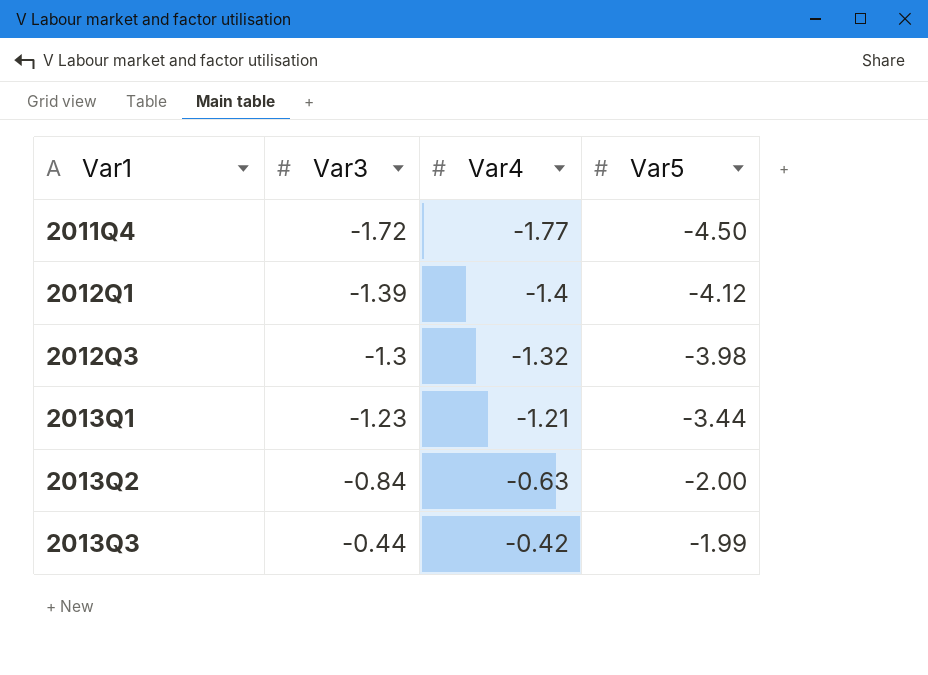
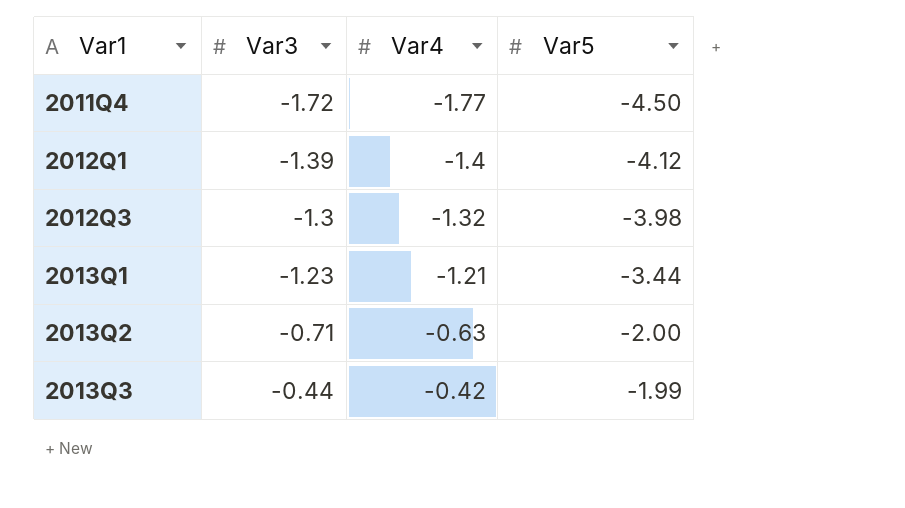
2013Q2 | Var3: -0.84 -> -0.71

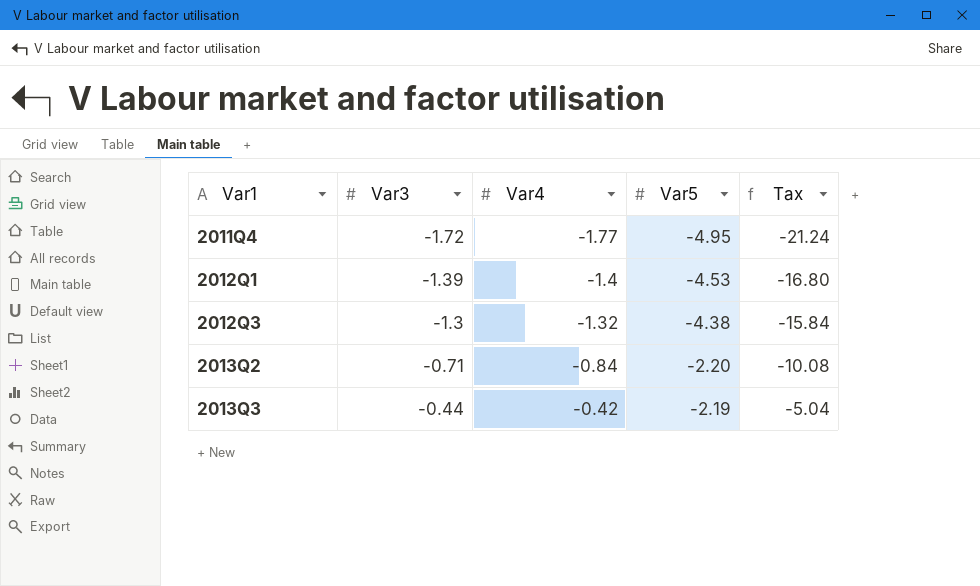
column Tax | formula: none -> [Var4] * 12
row 2013Q1: -1.23 | -1.21 | -3.44 -> none
2011Q4 | Var5: -4.50 -> -4.95
2012Q1 | Var5: -4.12 -> -4.53
2012Q3 | Var5: -3.98 -> -4.38
2013Q2 | Var4: -0.63 -> -0.84
2013Q2 | Var5: -2.00 -> -2.20
2013Q3 | Var5: -1.99 -> -2.19

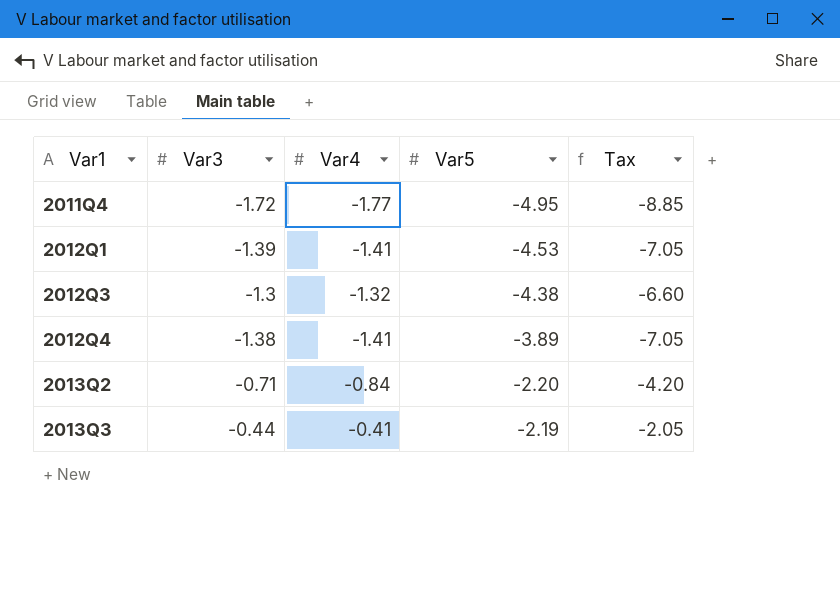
column Tax | formula: [Var4] * 12 -> [Var4] * 5
2012Q1 | Var4: -1.4 -> -1.41
row 2012Q4: none -> -1.38 | -1.41 | -3.89 | -7.05
2013Q3 | Var4: -0.42 -> -0.41

